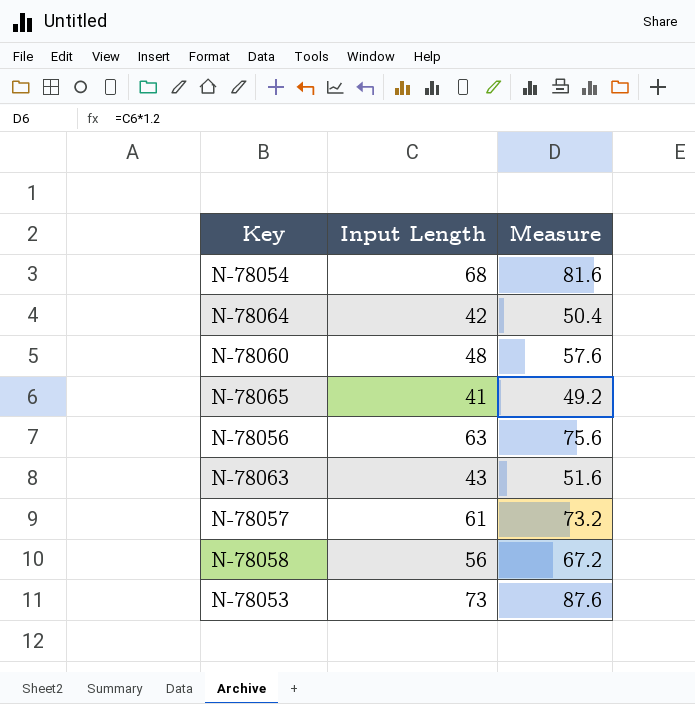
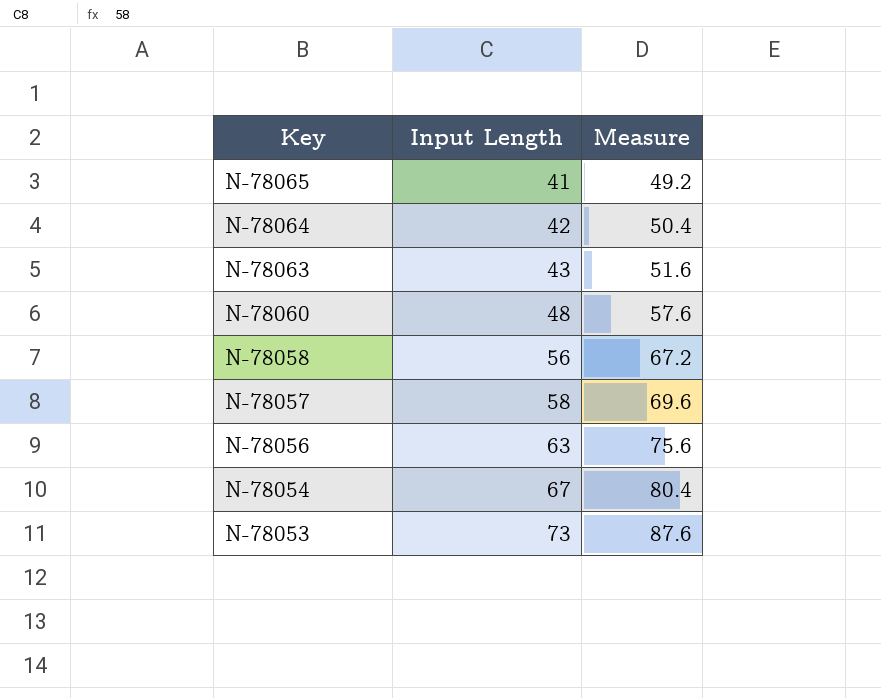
row order: none -> Key descending
N-78057 | Input Length: 61 -> 58
N-78057 | Measure: 73.2 -> 69.6
N-78054 | Input Length: 68 -> 67
N-78054 | Measure: 81.6 -> 80.4

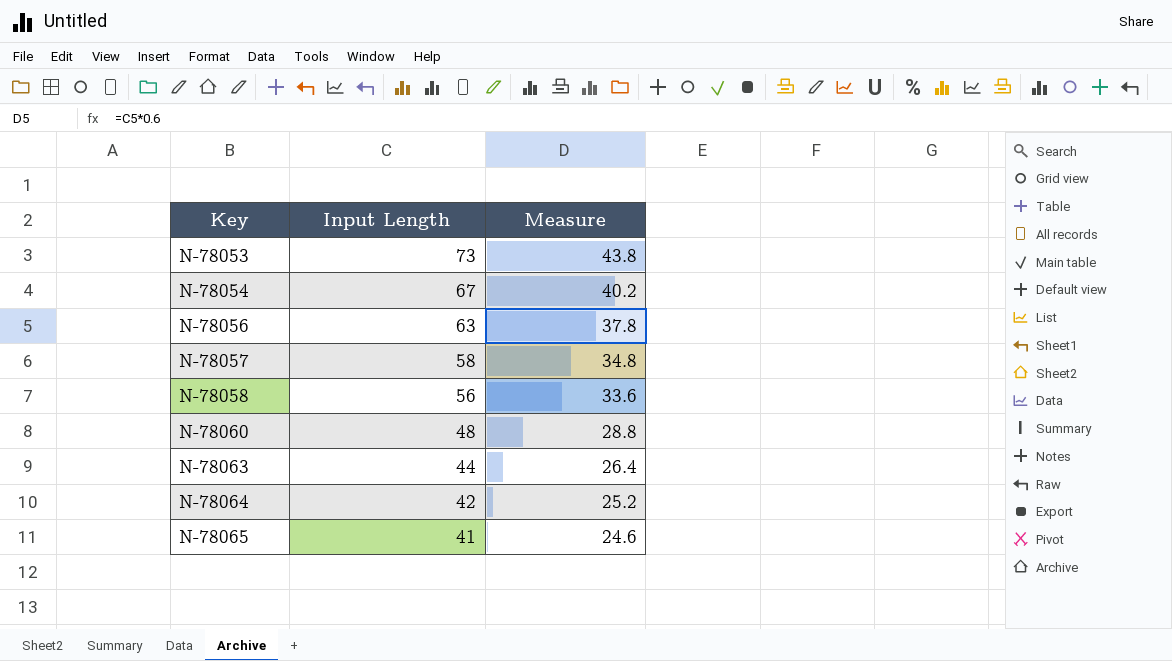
row order: Key descending -> Key ascending
column Measure | formula: [Input Length] * 1.2 -> [Input Length] * 0.6
N-78063 | Input Length: 43 -> 44

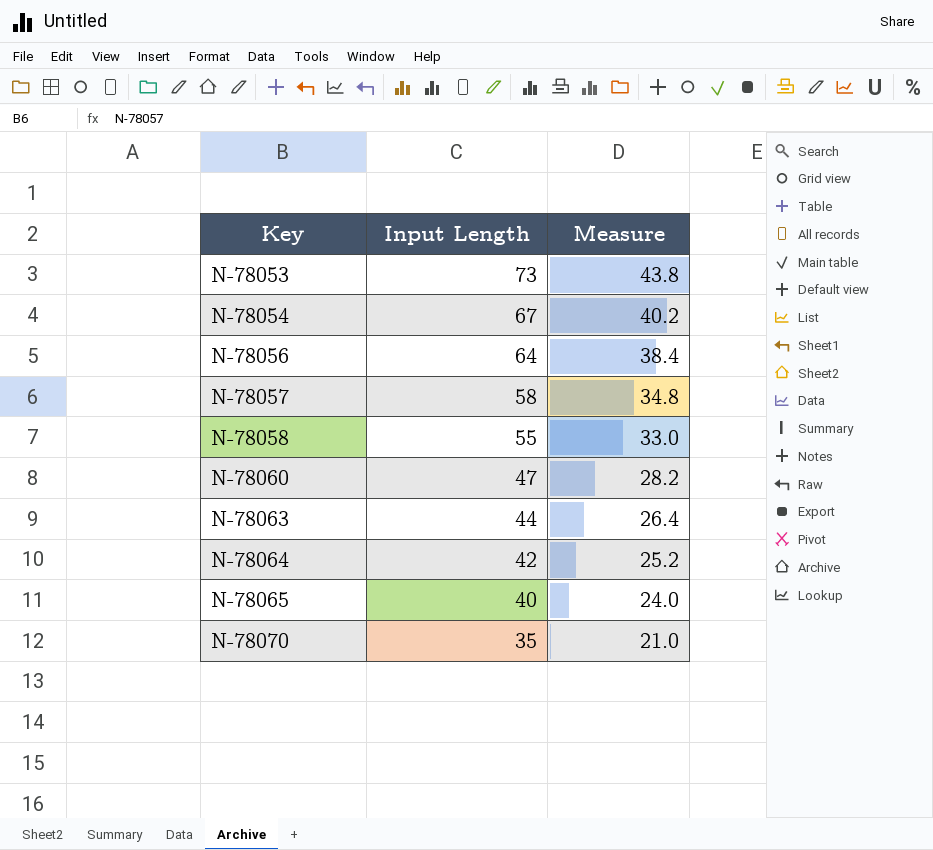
N-78056 | Input Length: 63 -> 64
N-78056 | Measure: 37.8 -> 38.4
N-78058 | Input Length: 56 -> 55
N-78058 | Measure: 33.6 -> 33.0
N-78060 | Input Length: 48 -> 47
N-78060 | Measure: 28.8 -> 28.2
N-78065 | Input Length: 41 -> 40
N-78065 | Measure: 24.6 -> 24.0
row N-78070: none -> 35 | 21.0

